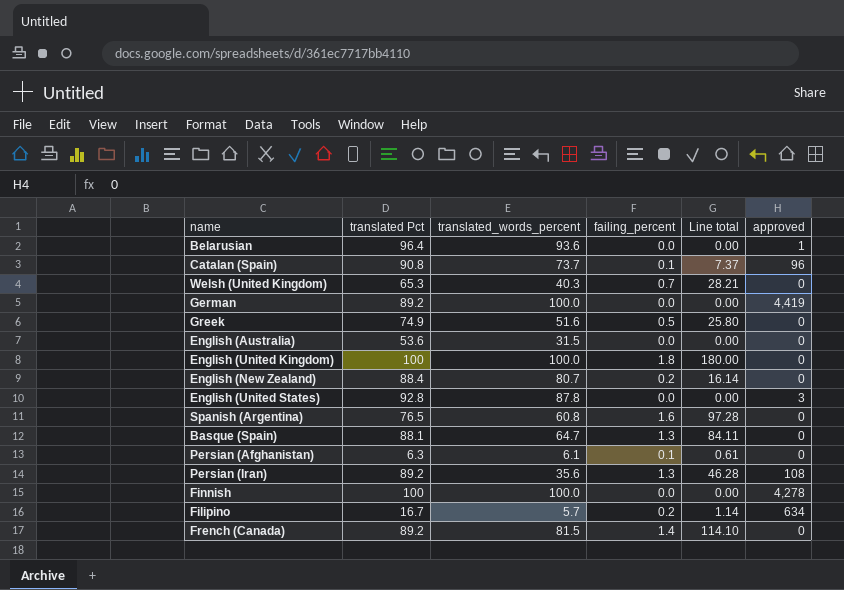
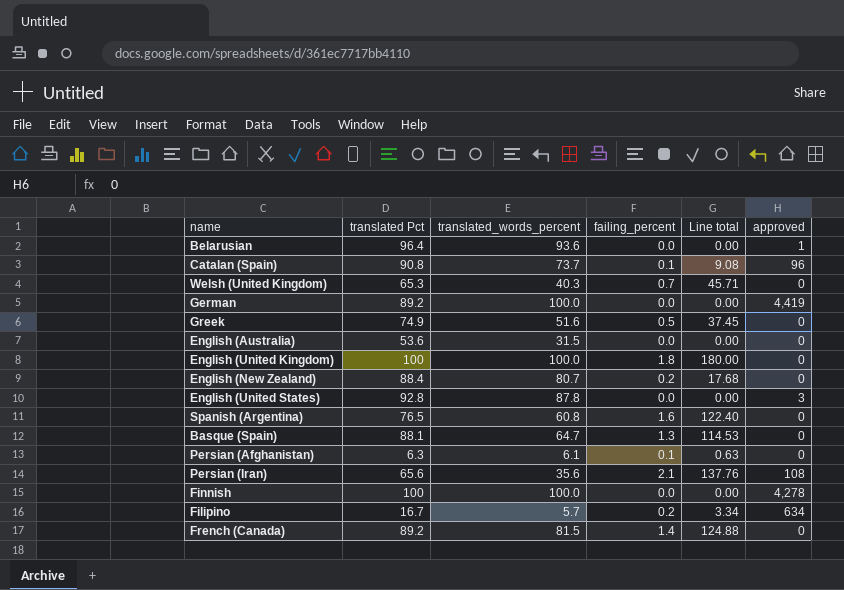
column Line total | formula: [translated_words_percent] * [failing_percent] -> [translated Pct] * [failing_percent]
Persian (Iran) | translated Pct: 89.2 -> 65.6
Persian (Iran) | failing_percent: 1.3 -> 2.1

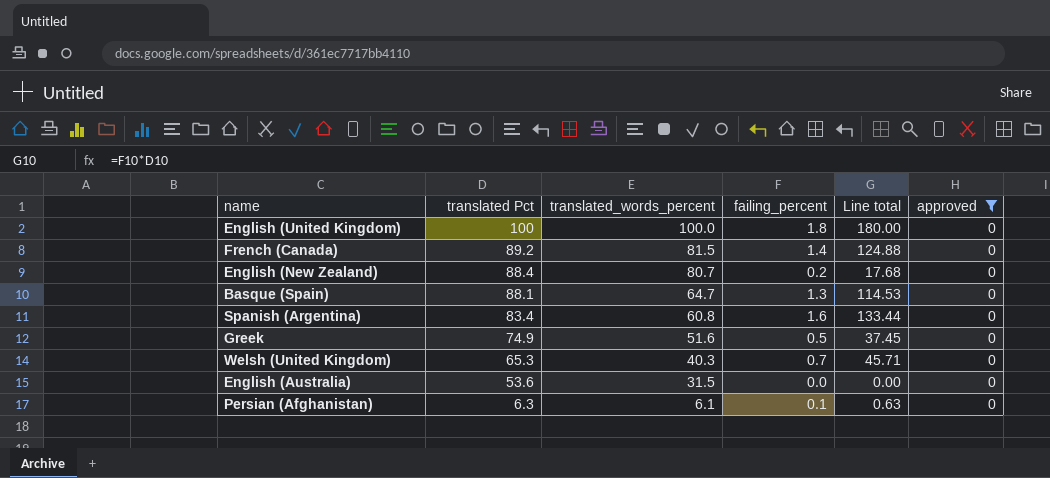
filter: none -> approved = 0
row order: none -> translated Pct descending
Spanish (Argentina) | translated Pct: 76.5 -> 83.4
Spanish (Argentina) | Line total: 122.40 -> 133.44

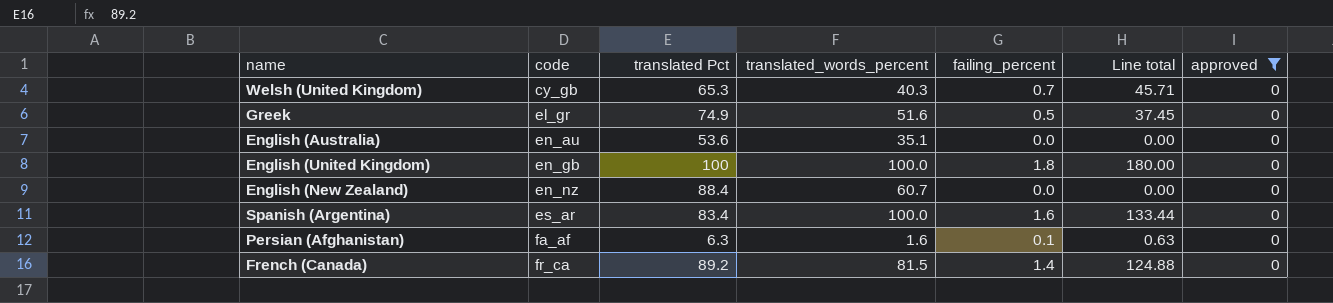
row order: translated Pct descending -> code ascending
column code | position: none -> 2
row Basque (Spain): 88.1 | 64.7 | 1.3 | 114.53 | 0 -> none
English (Australia) | translated_words_percent: 31.5 -> 35.1
English (New Zealand) | translated_words_percent: 80.7 -> 60.7
English (New Zealand) | failing_percent: 0.2 -> 0.0
English (New Zealand) | Line total: 17.68 -> 0.00
Spanish (Argentina) | translated_words_percent: 60.8 -> 100.0
Persian (Afghanistan) | translated_words_percent: 6.1 -> 1.6

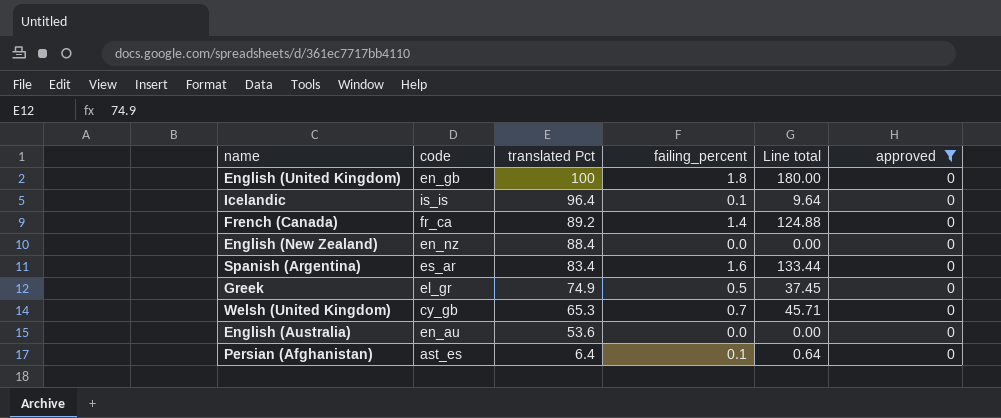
row order: code ascending -> translated Pct descending
column translated_words_percent | position: 4 -> none
row Icelandic: none -> is_is | 96.4 | 0.1 | 9.64 | 0
Persian (Afghanistan) | code: fa_af -> ast_es
Persian (Afghanistan) | translated Pct: 6.3 -> 6.4
Persian (Afghanistan) | Line total: 0.63 -> 0.64

